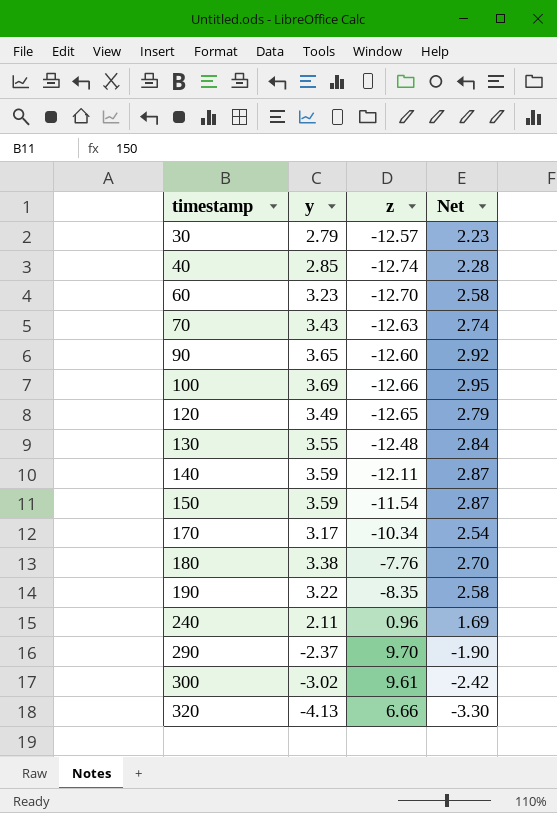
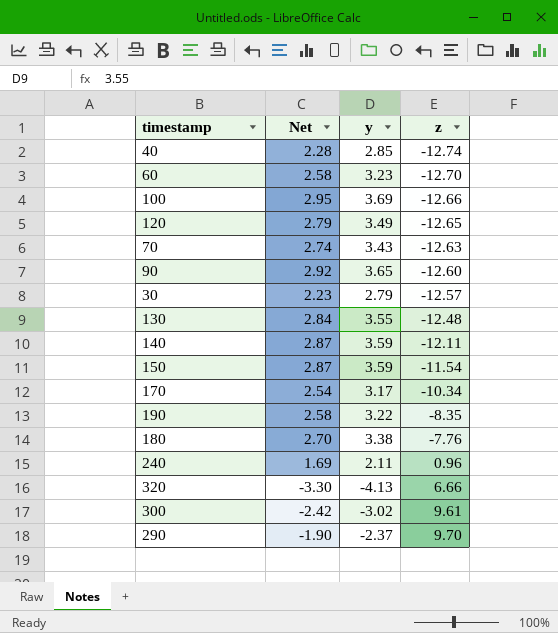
row order: timestamp ascending -> z ascending
column Net | position: 4 -> 2

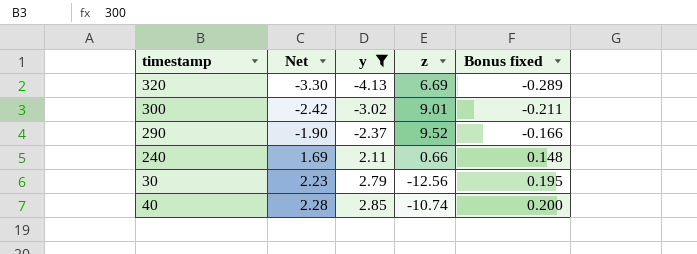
filter: none -> y <= 2.85
row order: z ascending -> Net ascending
column Bonus fixed | formula: none -> [y] * 0.07
320 | z: 6.66 -> 6.69
300 | z: 9.61 -> 9.01
290 | z: 9.70 -> 9.52
240 | z: 0.96 -> 0.66
30 | z: -12.57 -> -12.56
40 | z: -12.74 -> -10.74

